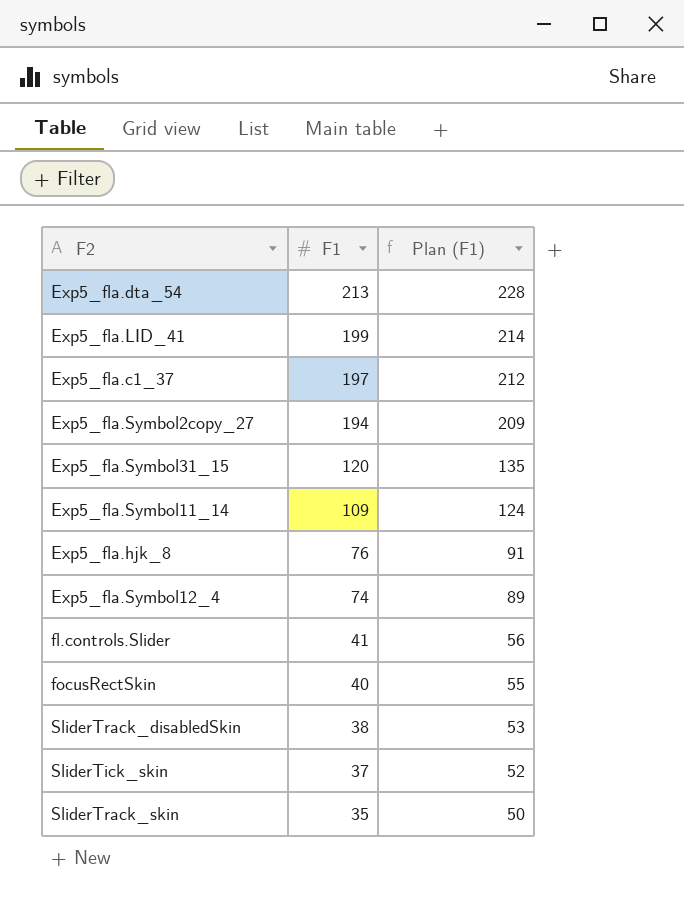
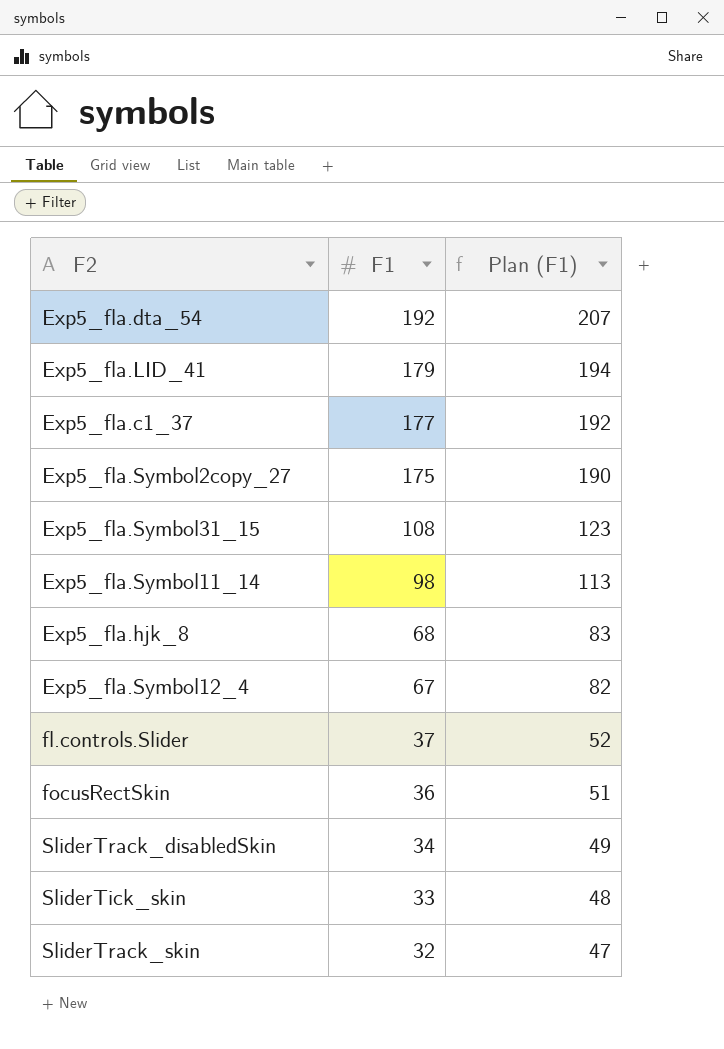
Exp5_fla.dta_54 | F1: 213 -> 192
Exp5_fla.dta_54 | Plan (F1): 228 -> 207
Exp5_fla.LID_41 | F1: 199 -> 179
Exp5_fla.LID_41 | Plan (F1): 214 -> 194
Exp5_fla.c1_37 | F1: 197 -> 177
Exp5_fla.c1_37 | Plan (F1): 212 -> 192
Exp5_fla.Symbol2copy_27 | F1: 194 -> 175
Exp5_fla.Symbol2copy_27 | Plan (F1): 209 -> 190
Exp5_fla.Symbol31_15 | F1: 120 -> 108
Exp5_fla.Symbol31_15 | Plan (F1): 135 -> 123
Exp5_fla.Symbol11_14 | F1: 109 -> 98
Exp5_fla.Symbol11_14 | Plan (F1): 124 -> 113
Exp5_fla.hjk_8 | F1: 76 -> 68
Exp5_fla.hjk_8 | Plan (F1): 91 -> 83
Exp5_fla.Symbol12_4 | F1: 74 -> 67
Exp5_fla.Symbol12_4 | Plan (F1): 89 -> 82
fl.controls.Slider | F1: 41 -> 37
fl.controls.Slider | Plan (F1): 56 -> 52
focusRectSkin | F1: 40 -> 36
focusRectSkin | Plan (F1): 55 -> 51
SliderTrack_disabledSkin | F1: 38 -> 34
SliderTrack_disabledSkin | Plan (F1): 53 -> 49
SliderTick_skin | F1: 37 -> 33
SliderTick_skin | Plan (F1): 52 -> 48
SliderTrack_skin | F1: 35 -> 32
SliderTrack_skin | Plan (F1): 50 -> 47

